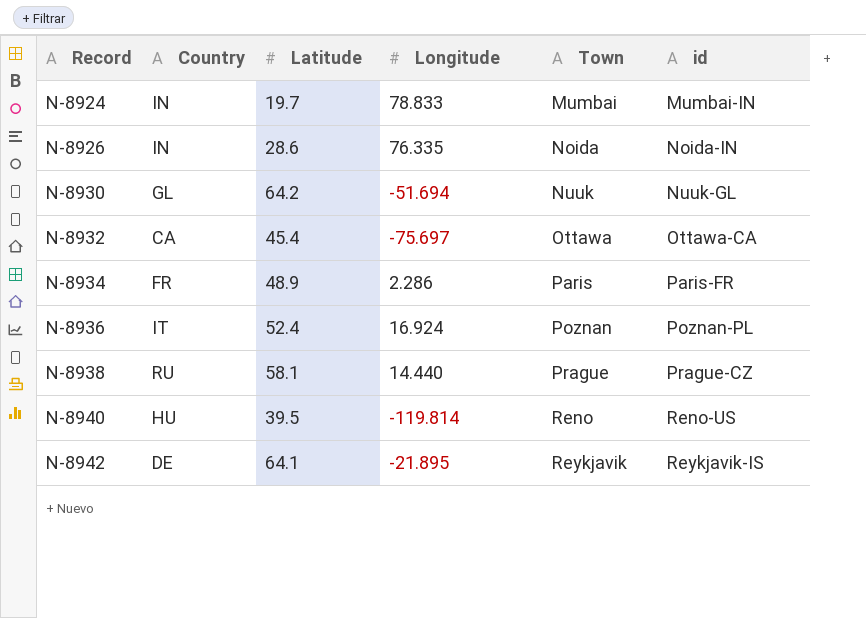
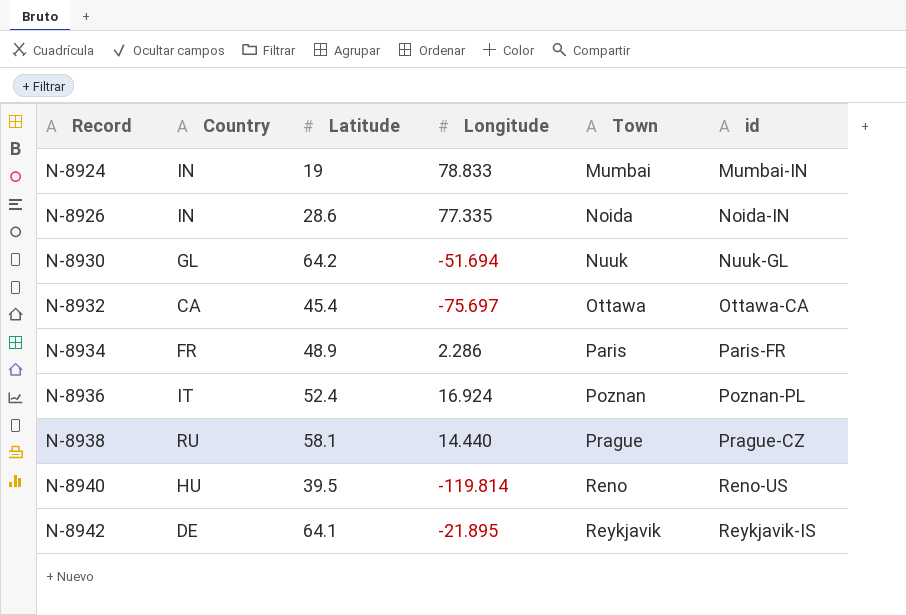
N-8924 | Latitude: 19.7 -> 19
N-8926 | Longitude: 76.335 -> 77.335

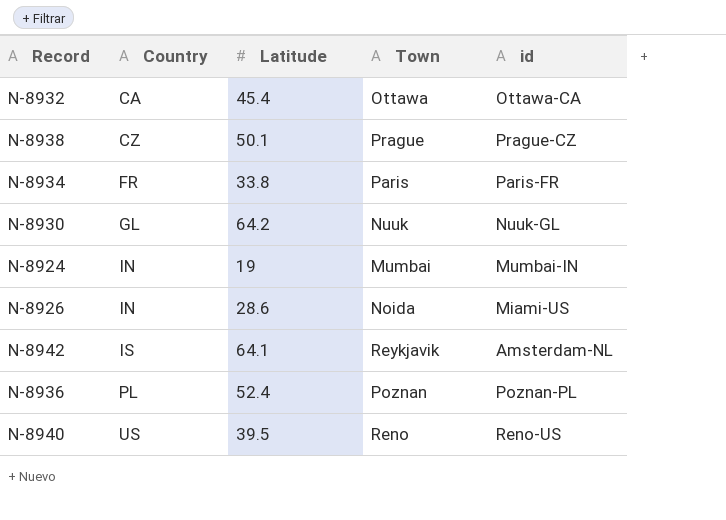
row order: Record ascending -> Country ascending
column Longitude | position: 4 -> none
N-8938 | Country: RU -> CZ
N-8938 | Latitude: 58.1 -> 50.1
N-8934 | Latitude: 48.9 -> 33.8
N-8926 | id: Noida-IN -> Miami-US
N-8942 | Country: DE -> IS
N-8942 | id: Reykjavik-IS -> Amsterdam-NL
N-8936 | Country: IT -> PL
N-8940 | Country: HU -> US

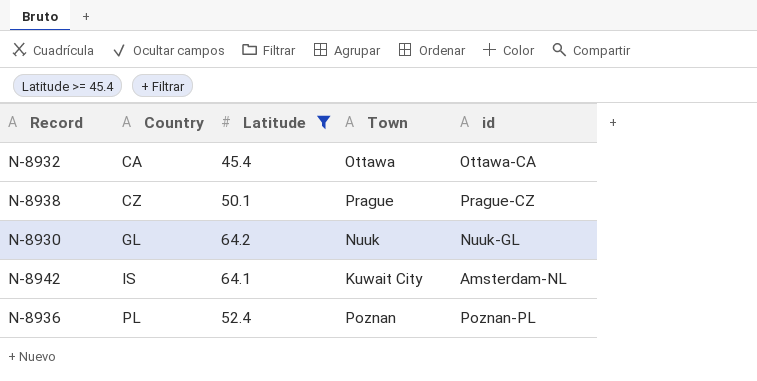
filter: none -> Latitude >= 45.4
N-8942 | Town: Reykjavik -> Kuwait City

